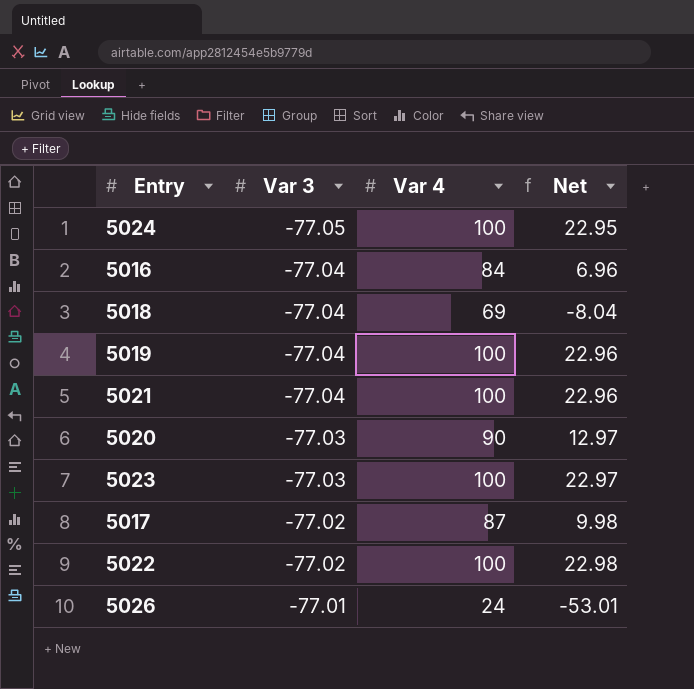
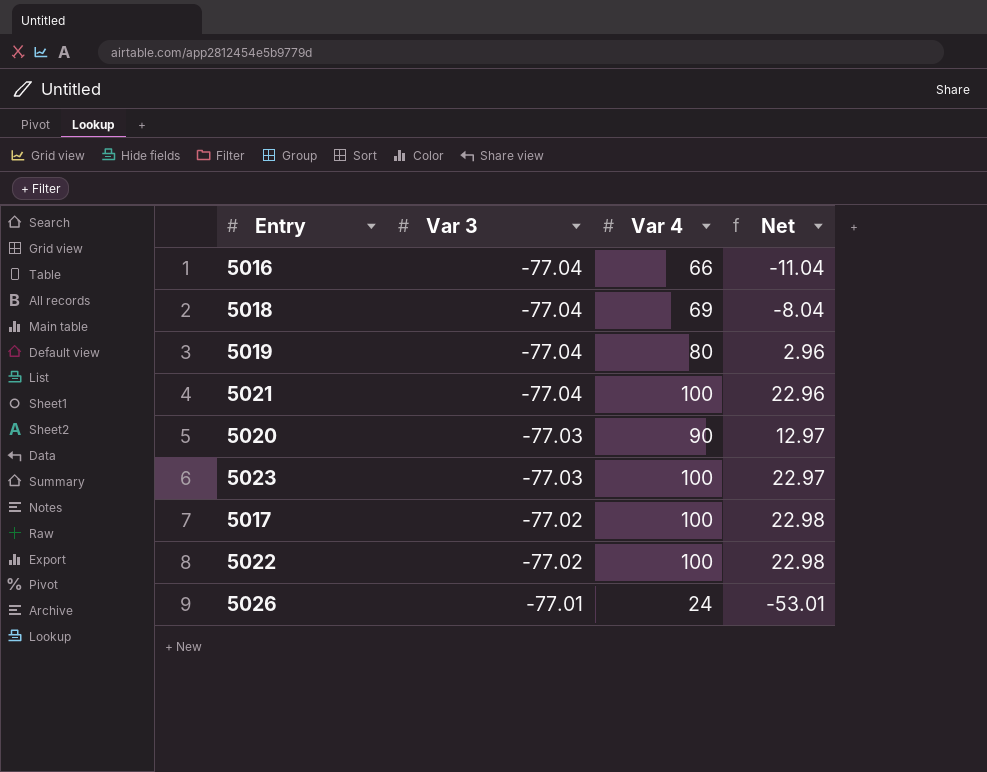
row 5024: -77.05 | 100 | 22.95 -> none
5016 | Var 4: 84 -> 66
5016 | Net: 6.96 -> -11.04
5019 | Var 4: 100 -> 80
5019 | Net: 22.96 -> 2.96
5017 | Var 4: 87 -> 100
5017 | Net: 9.98 -> 22.98

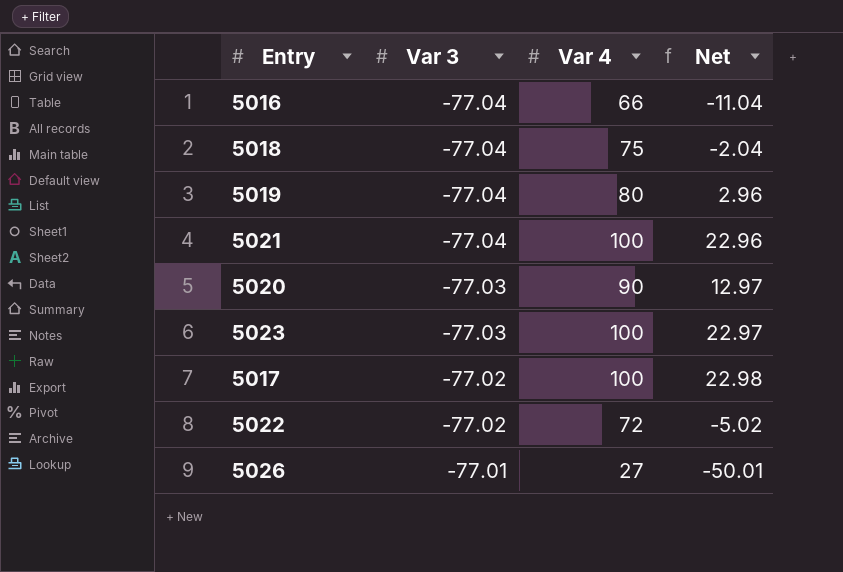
5018 | Var 4: 69 -> 75
5018 | Net: -8.04 -> -2.04
5022 | Var 4: 100 -> 72
5022 | Net: 22.98 -> -5.02
5026 | Var 4: 24 -> 27
5026 | Net: -53.01 -> -50.01

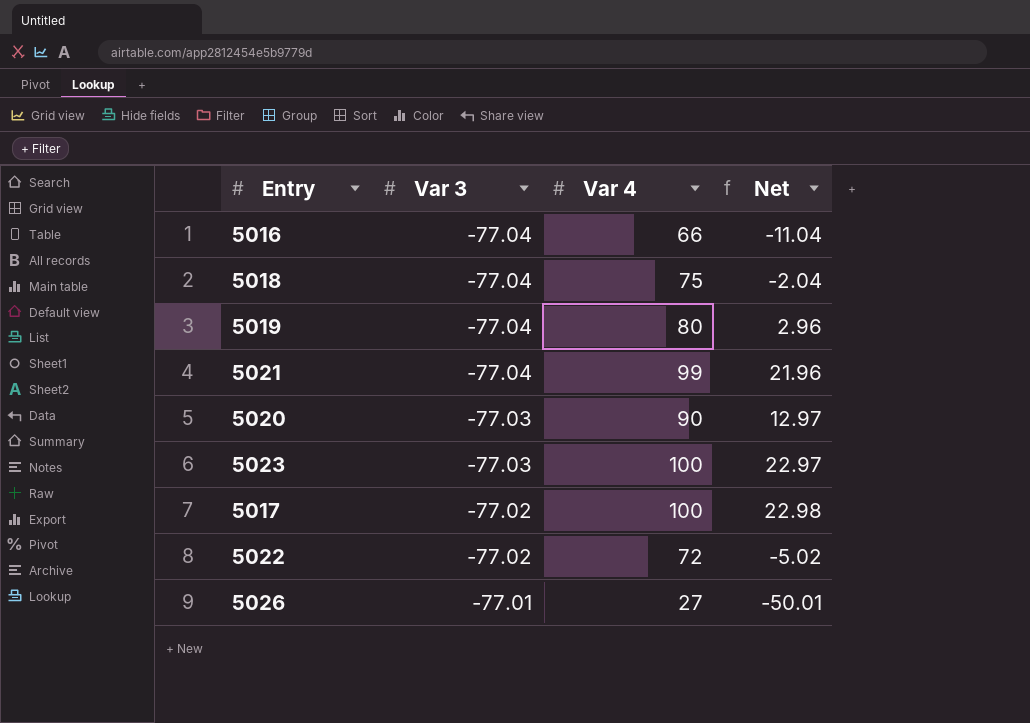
5021 | Var 4: 100 -> 99
5021 | Net: 22.96 -> 21.96

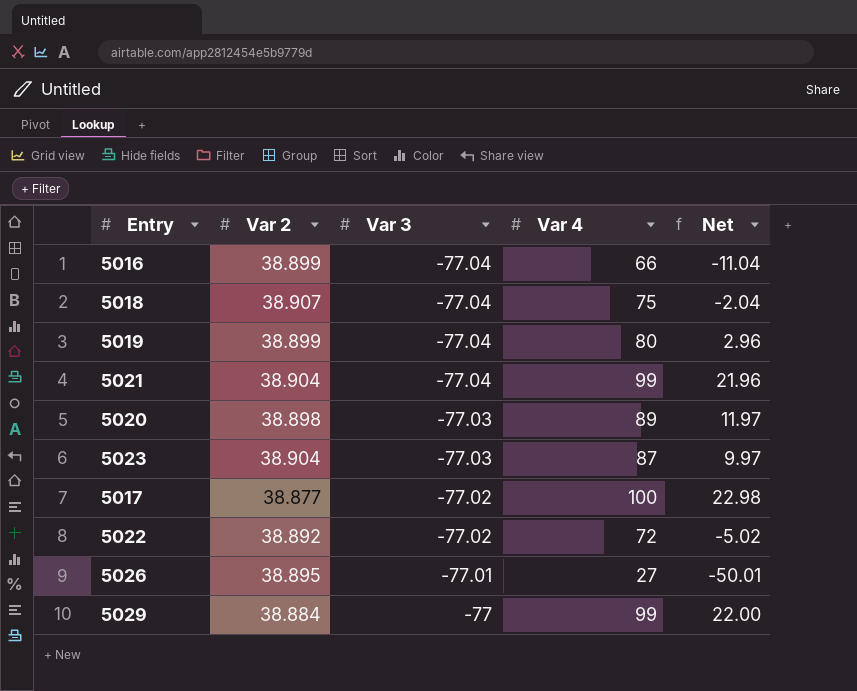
column Var 2 | position: none -> 2
5020 | Var 4: 90 -> 89
5020 | Net: 12.97 -> 11.97
5023 | Var 4: 100 -> 87
5023 | Net: 22.97 -> 9.97
row 5029: none -> 38.884 | -77 | 99 | 22.00

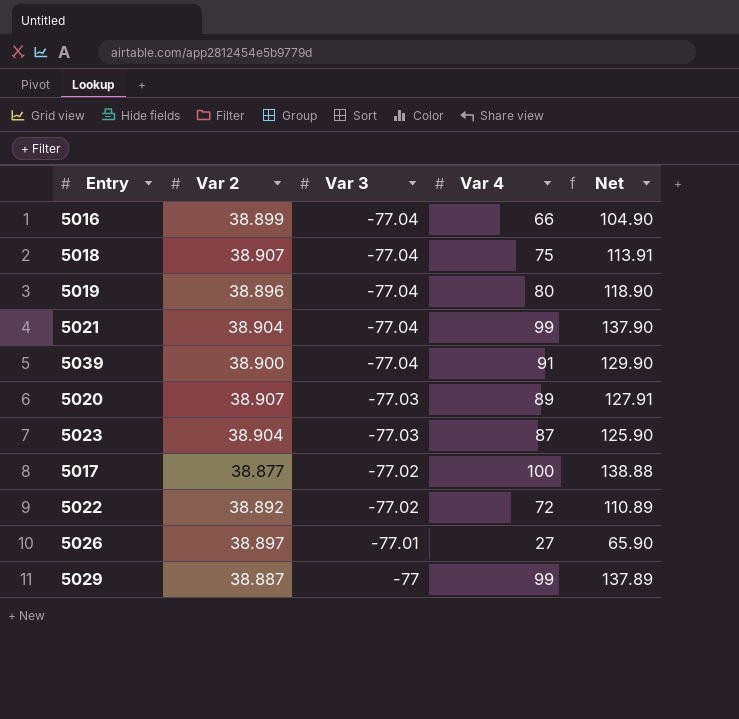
column Net | formula: [Var 3] + [Var 4] -> [Var 2] + [Var 4]
5019 | Var 2: 38.899 -> 38.896
row 5039: none -> 38.900 | -77.04 | 91 | 129.90
5020 | Var 2: 38.898 -> 38.907
5026 | Var 2: 38.895 -> 38.897
5029 | Var 2: 38.884 -> 38.887

